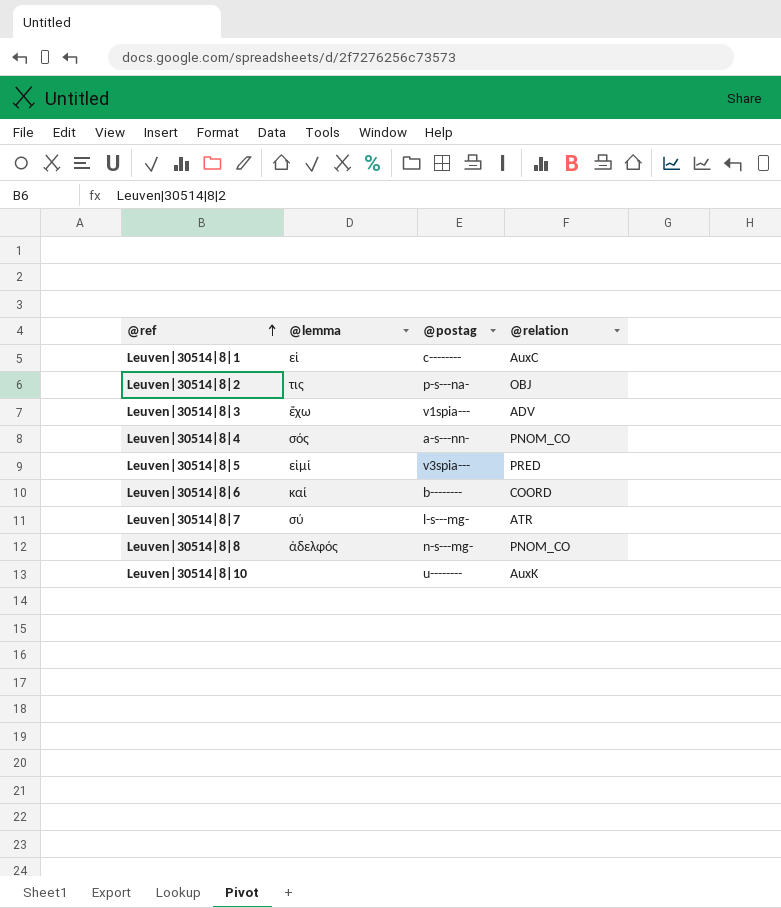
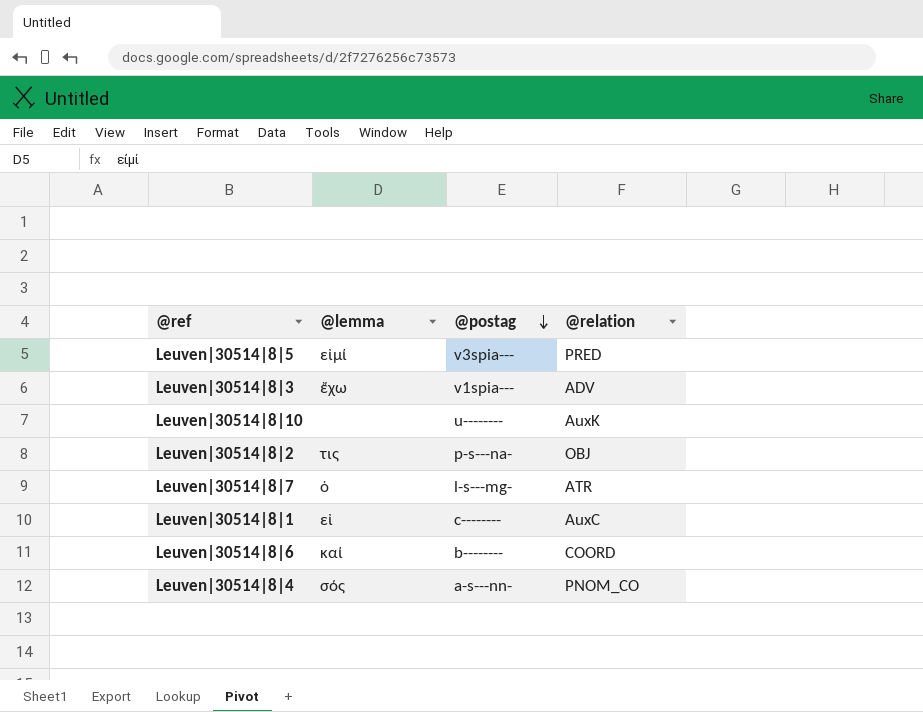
row order: @ref ascending -> @postag descending
row Leuven|30514|8|8: ἀδελφός | n-s---mg- | PNOM_CO -> none
Leuven|30514|8|7 | @lemma: σύ -> ὁ

